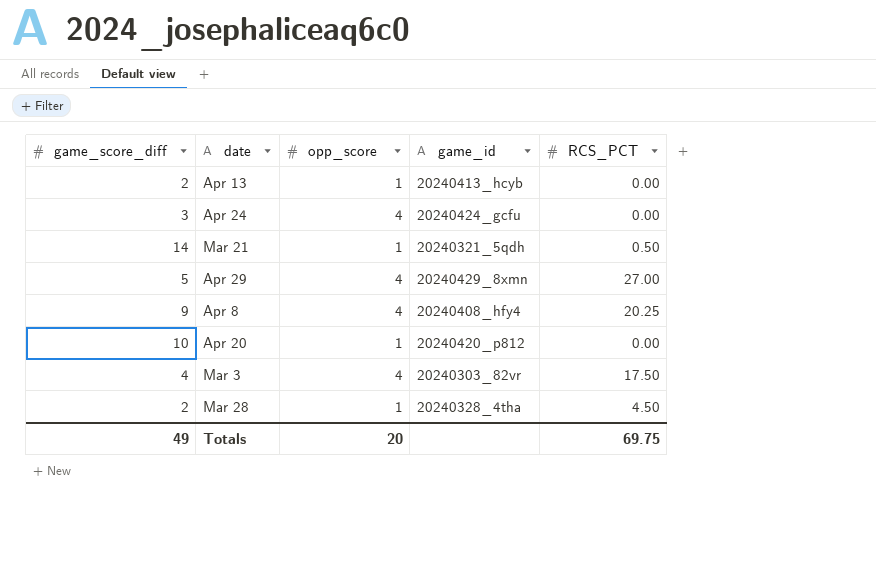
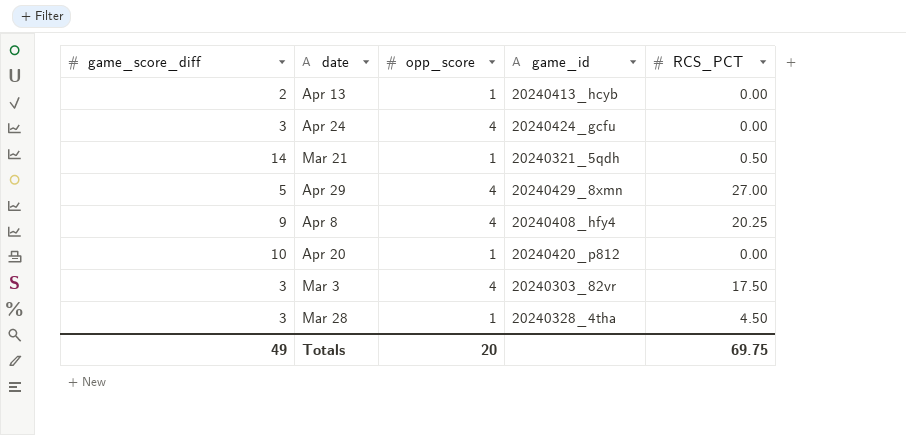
Mar 3 | game_score_diff: 4 -> 3
Mar 28 | game_score_diff: 2 -> 3

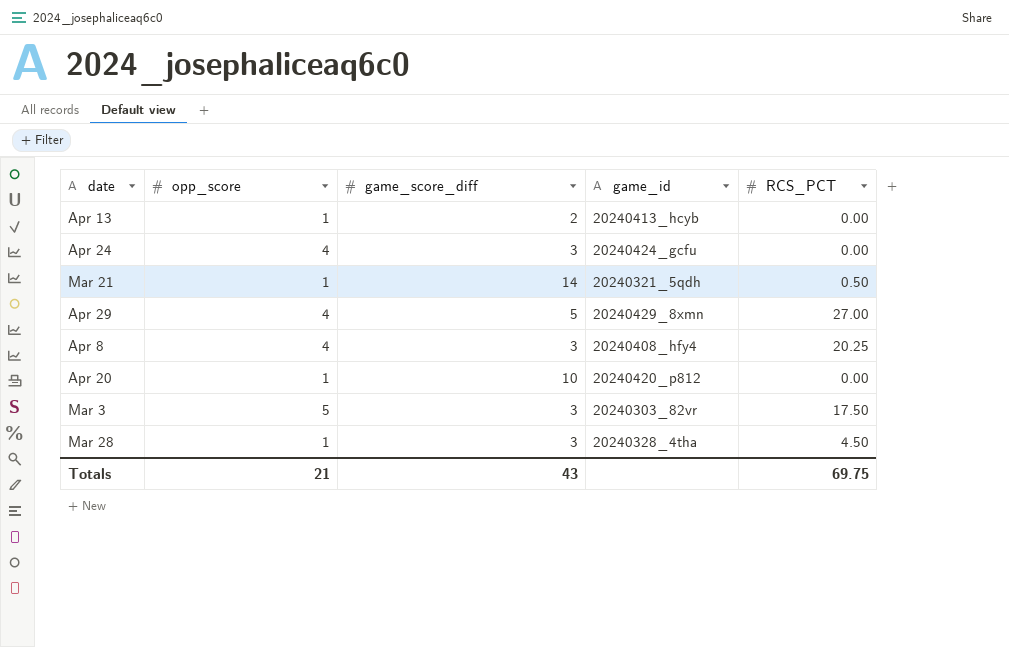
column game_score_diff | position: 1 -> 3
Apr 8 | game_score_diff: 9 -> 3
Mar 3 | opp_score: 4 -> 5
Totals | opp_score: 20 -> 21
Totals | game_score_diff: 49 -> 43

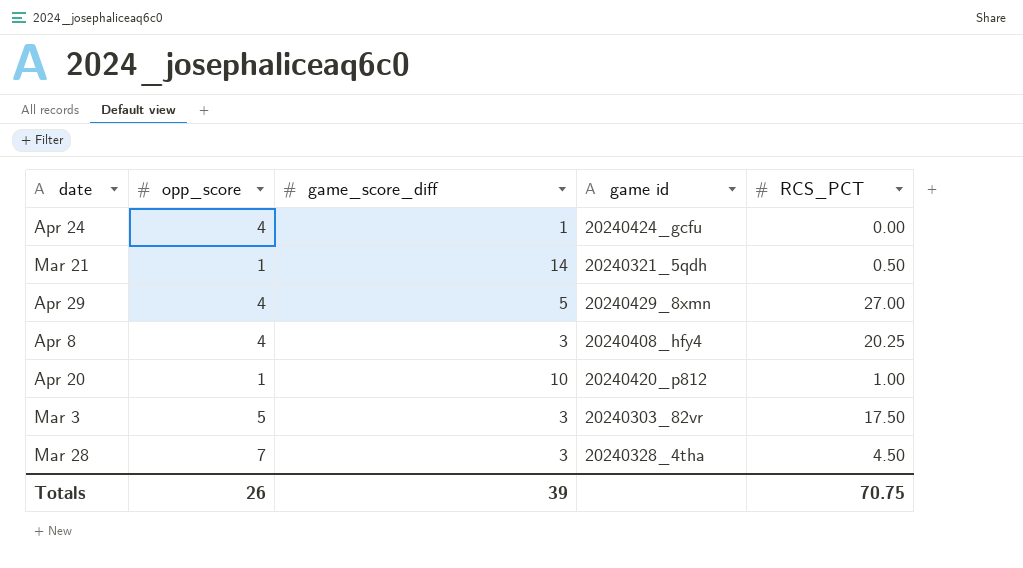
column name: game_id -> game id
row Apr 13: 1 | 2 | 20240413_hcyb | 0.00 -> none
Apr 24 | game_score_diff: 3 -> 1
Apr 20 | RCS_PCT: 0.00 -> 1.00
Mar 28 | opp_score: 1 -> 7
Totals | opp_score: 21 -> 26
Totals | game_score_diff: 43 -> 39
Totals | RCS_PCT: 69.75 -> 70.75

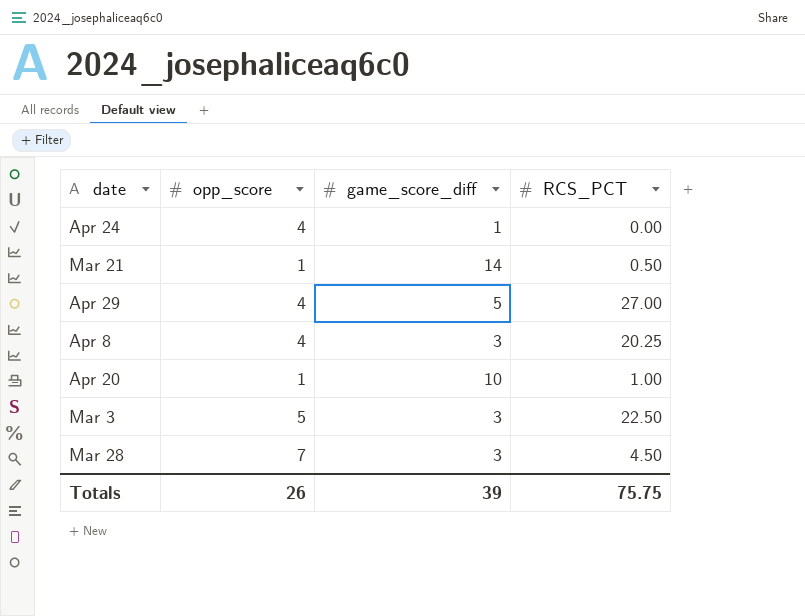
column game id | position: 4 -> none
Mar 3 | RCS_PCT: 17.50 -> 22.50
Totals | RCS_PCT: 70.75 -> 75.75

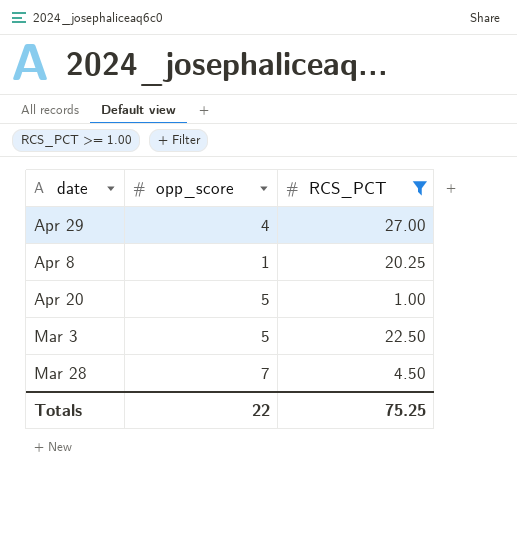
filter: none -> RCS_PCT >= 1.00
column game_score_diff | position: 3 -> none
Apr 8 | opp_score: 4 -> 1
Apr 20 | opp_score: 1 -> 5
Totals | opp_score: 26 -> 22
Totals | RCS_PCT: 75.75 -> 75.25

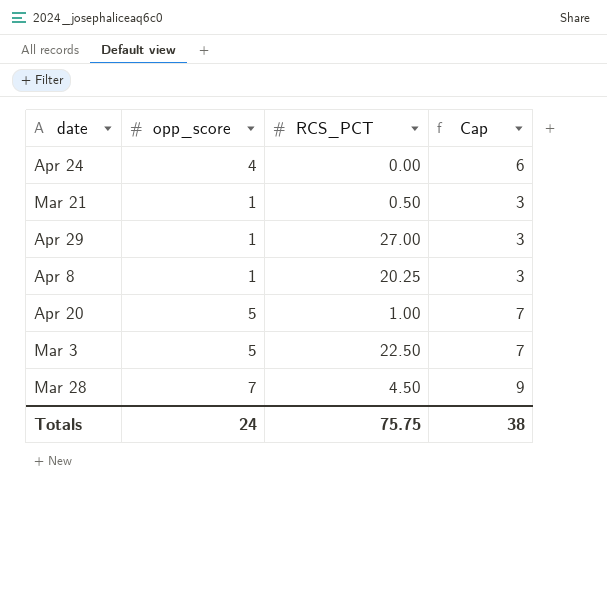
filter: RCS_PCT >= 1.00 -> none
column Cap | formula: none -> [opp_score] + 2
Apr 29 | opp_score: 4 -> 1
Totals | opp_score: 22 -> 24
Totals | RCS_PCT: 75.25 -> 75.75

